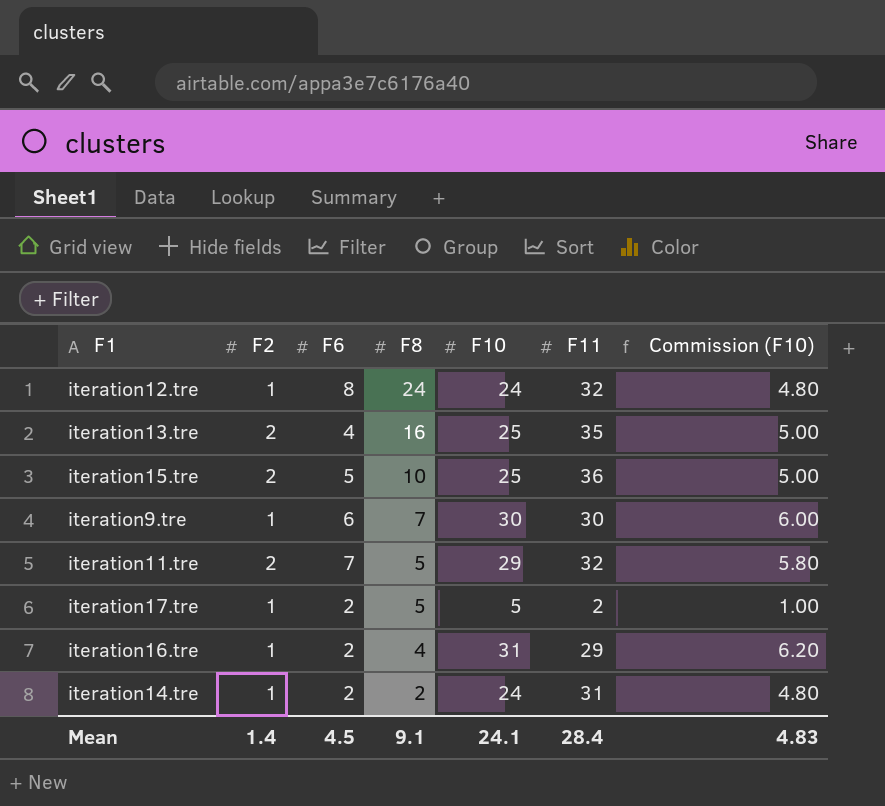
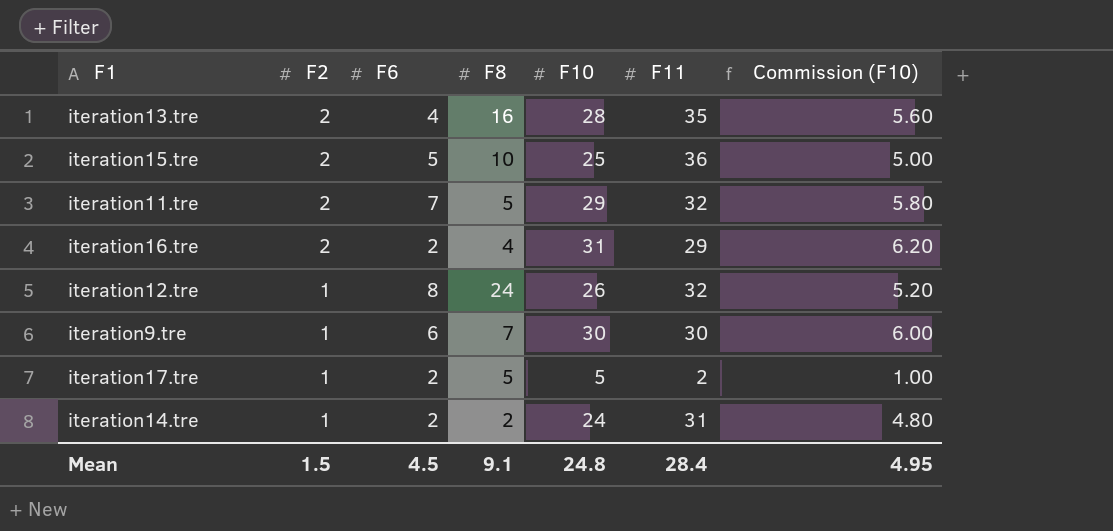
row order: F8 descending -> F2 descending
iteration13.tre | F10: 25 -> 28
iteration13.tre | Commission (F10): 5.00 -> 5.60
iteration16.tre | F2: 1 -> 2
iteration12.tre | F10: 24 -> 26
iteration12.tre | Commission (F10): 4.80 -> 5.20
Mean | F2: 1.4 -> 1.5
Mean | F10: 24.1 -> 24.8
Mean | Commission (F10): 4.83 -> 4.95

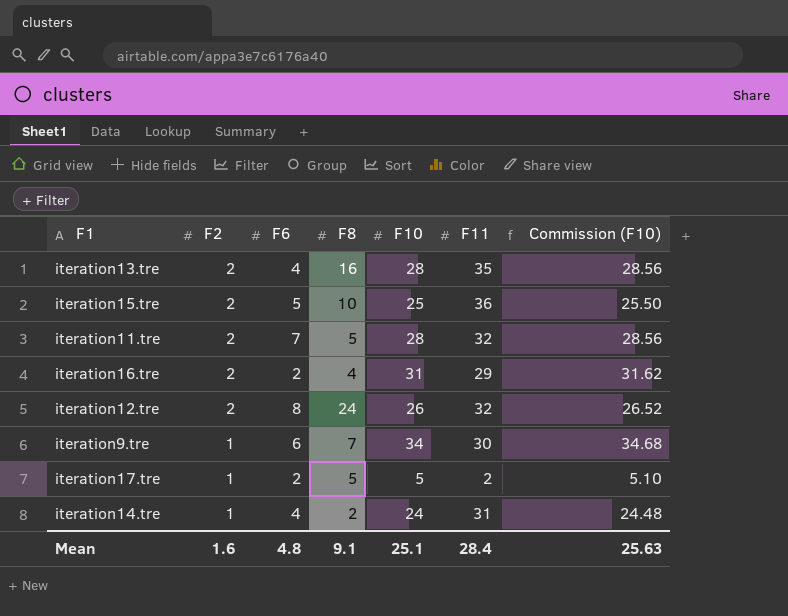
column Commission (F10) | formula: [F10] * 0.2 -> [F10] * 1.02
iteration11.tre | F10: 29 -> 28
iteration12.tre | F2: 1 -> 2
iteration9.tre | F10: 30 -> 34
iteration14.tre | F6: 2 -> 4
Mean | F2: 1.5 -> 1.6
Mean | F6: 4.5 -> 4.8
Mean | F10: 24.8 -> 25.1
Mean | Commission (F10): 4.95 -> 25.63

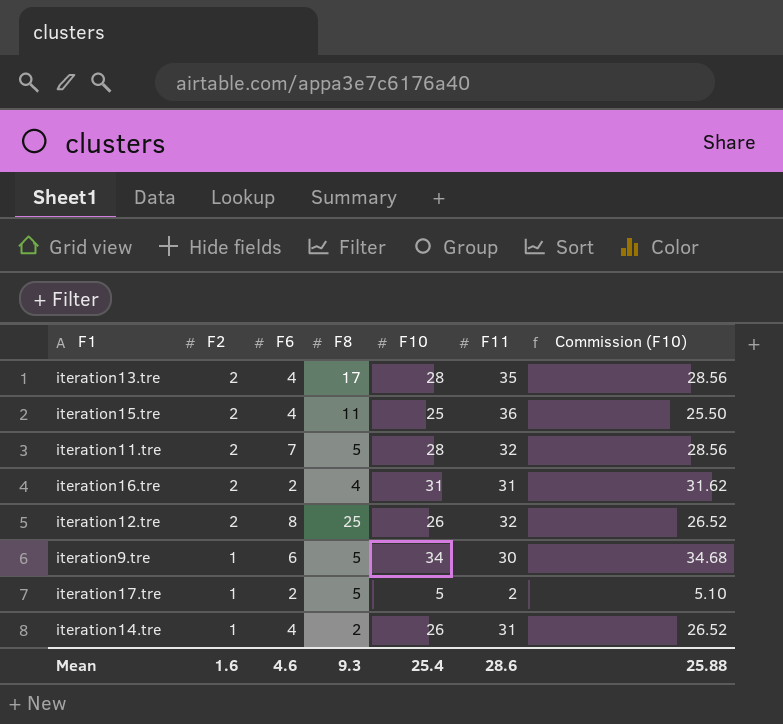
iteration13.tre | F8: 16 -> 17
iteration15.tre | F6: 5 -> 4
iteration15.tre | F8: 10 -> 11
iteration16.tre | F11: 29 -> 31
iteration12.tre | F8: 24 -> 25
iteration9.tre | F8: 7 -> 5
iteration14.tre | F10: 24 -> 26
iteration14.tre | Commission (F10): 24.48 -> 26.52
Mean | F6: 4.8 -> 4.6
Mean | F8: 9.1 -> 9.3
Mean | F10: 25.1 -> 25.4
Mean | F11: 28.4 -> 28.6
Mean | Commission (F10): 25.63 -> 25.88

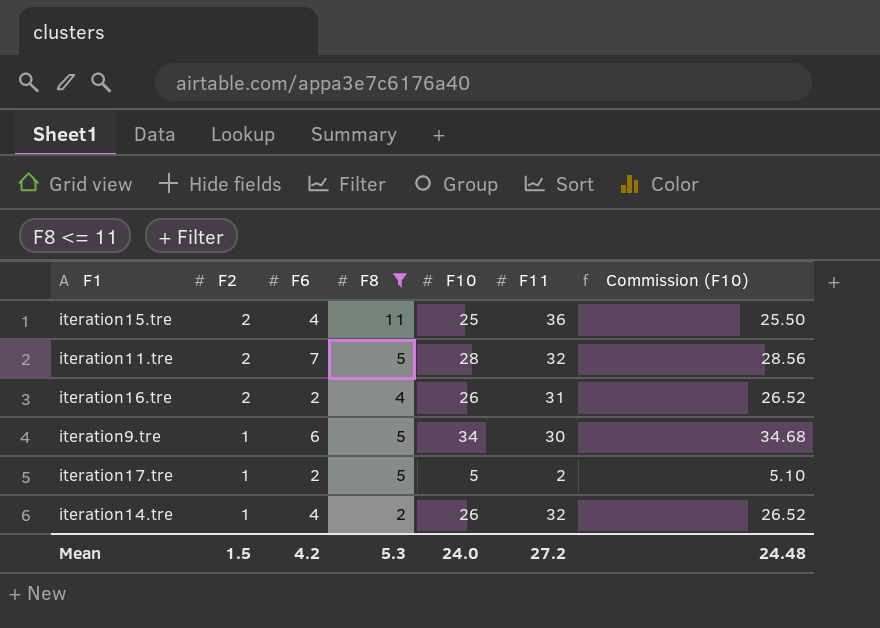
filter: none -> F8 <= 11
iteration16.tre | F10: 31 -> 26
iteration16.tre | Commission (F10): 31.62 -> 26.52
iteration14.tre | F11: 31 -> 32
Mean | F2: 1.6 -> 1.5
Mean | F6: 4.6 -> 4.2
Mean | F8: 9.3 -> 5.3
Mean | F10: 25.4 -> 24.0
Mean | F11: 28.6 -> 27.2
Mean | Commission (F10): 25.88 -> 24.48

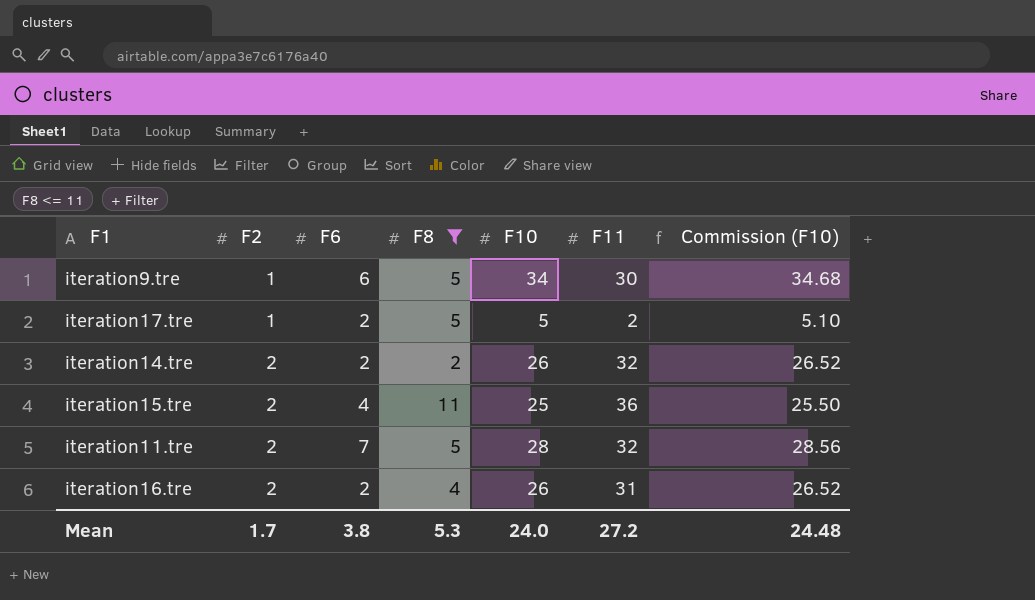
row order: F2 descending -> F2 ascending
iteration14.tre | F2: 1 -> 2
iteration14.tre | F6: 4 -> 2
Mean | F2: 1.5 -> 1.7
Mean | F6: 4.2 -> 3.8

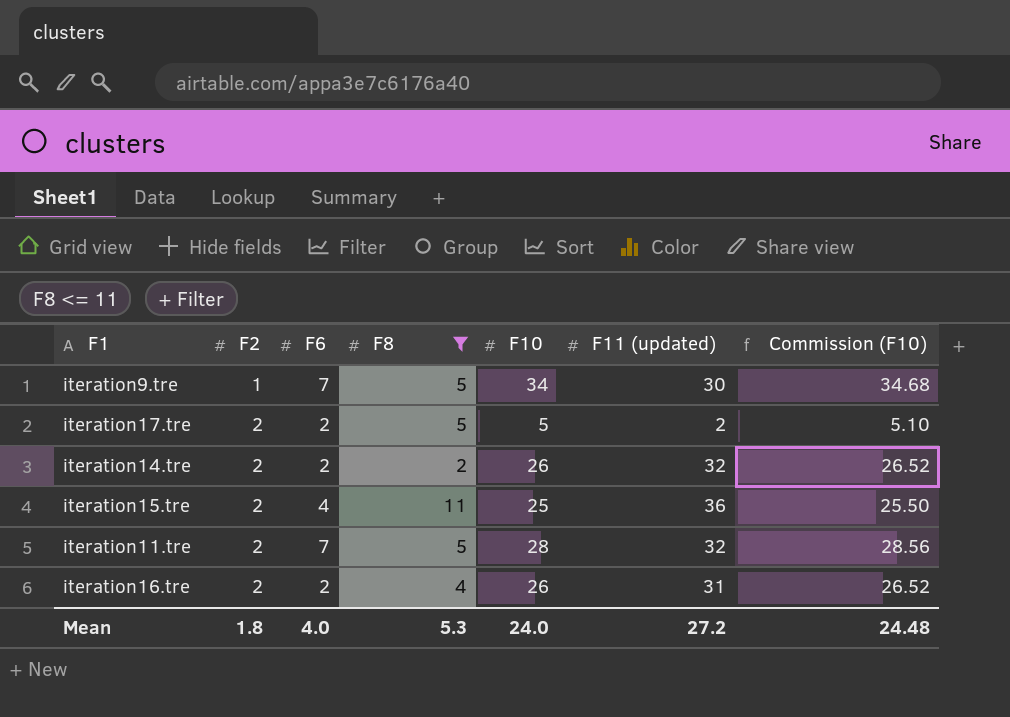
column name: F11 -> F11 (updated)
iteration9.tre | F6: 6 -> 7
iteration17.tre | F2: 1 -> 2
Mean | F2: 1.7 -> 1.8
Mean | F6: 3.8 -> 4.0

